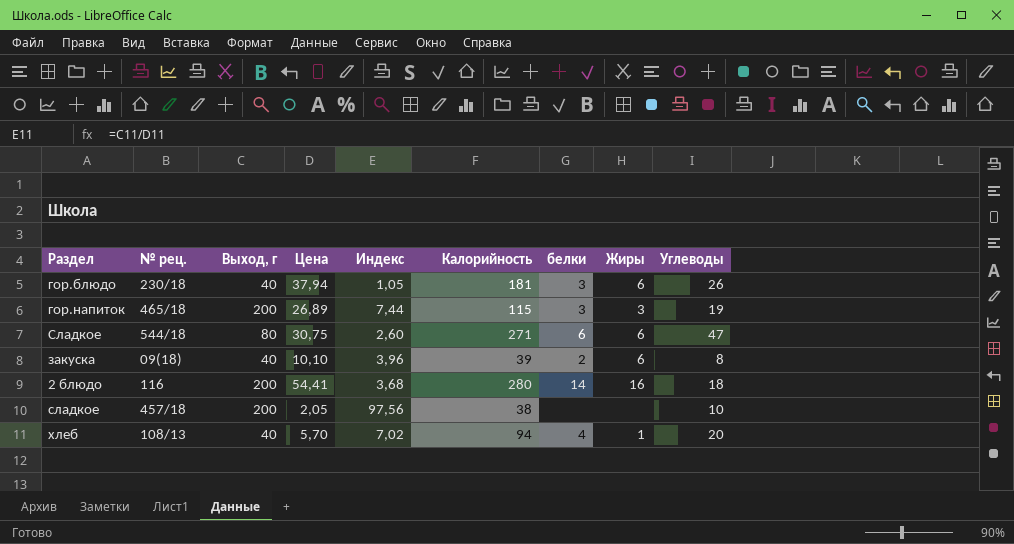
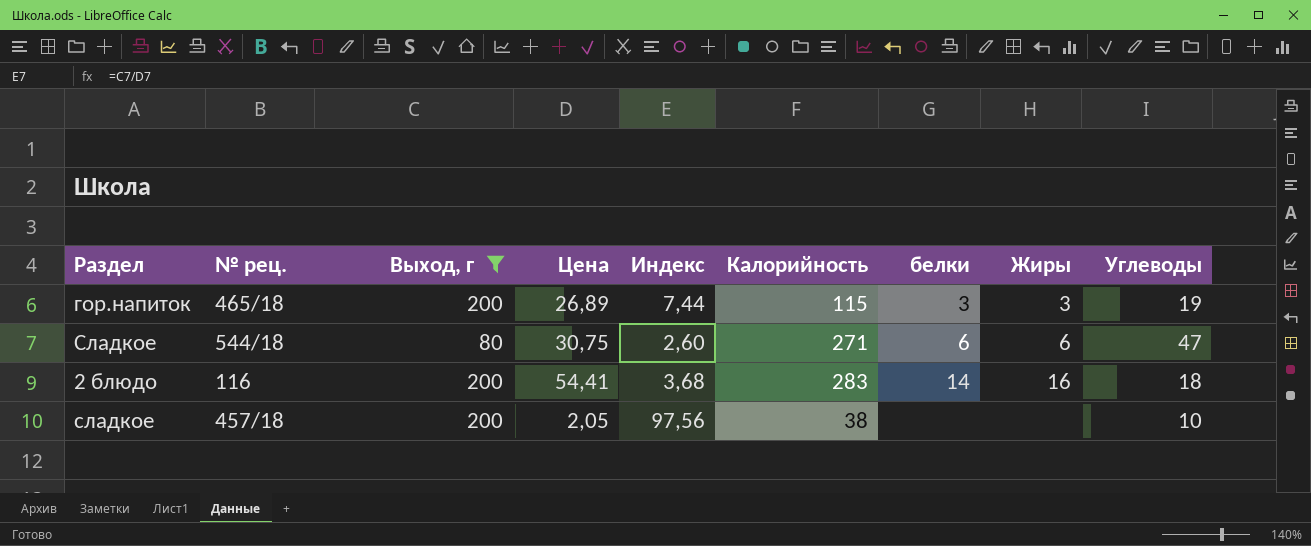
filter: none -> Выход, г != 40
2 блюдо | Калорийность: 280 -> 283

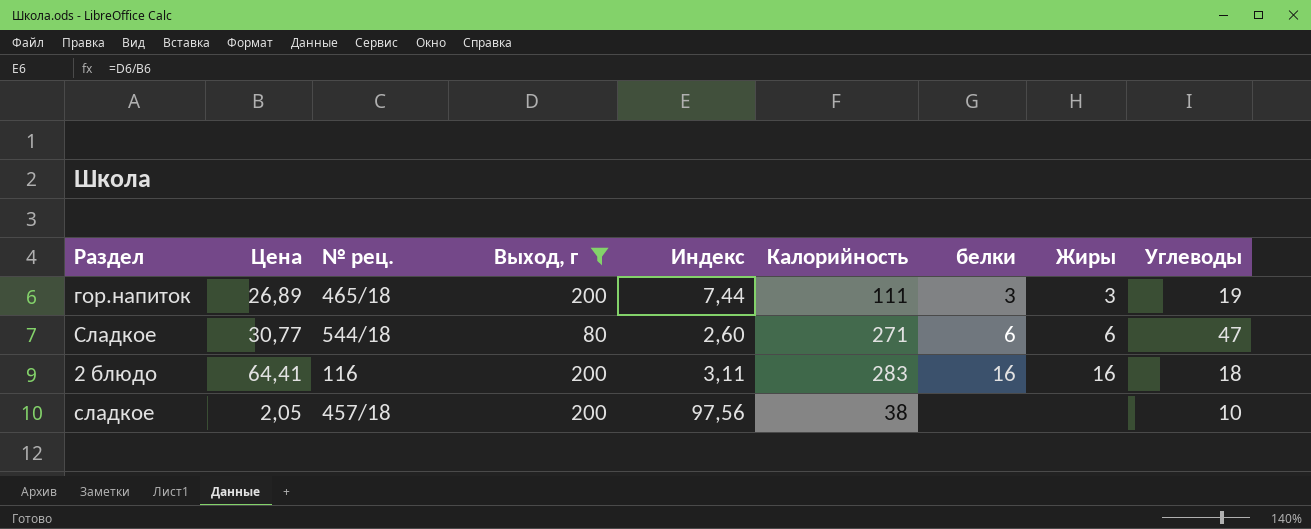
column Цена | position: 4 -> 2
гор.напиток | Калорийность: 115 -> 111
Сладкое | Цена: 30,75 -> 30,77
2 блюдо | Цена: 54,41 -> 64,41
2 блюдо | Индекс: 3,68 -> 3,11
2 блюдо | белки: 14 -> 16

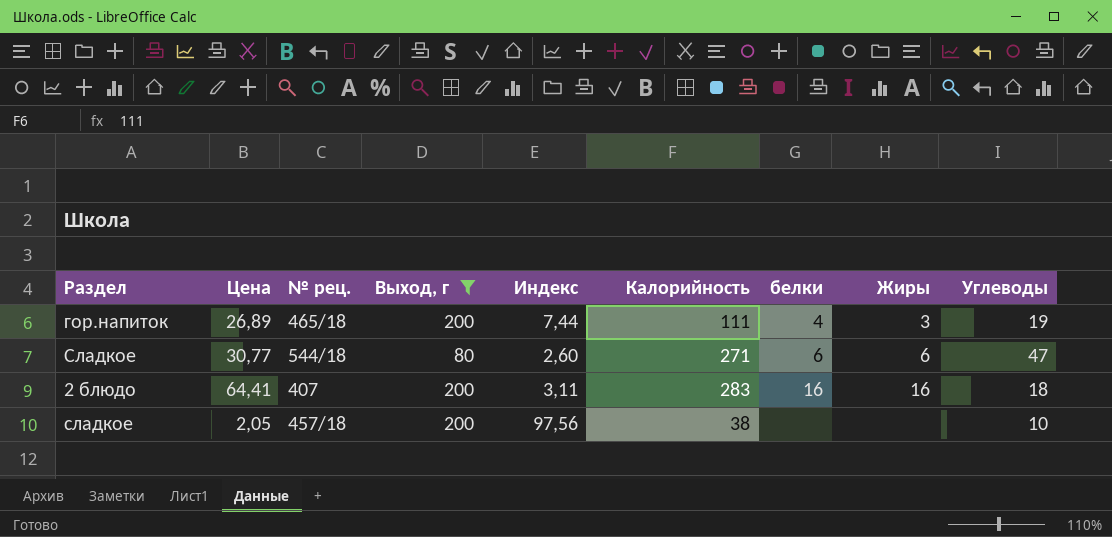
гор.напиток | белки: 3 -> 4
2 блюдо | № рец.: 116 -> 407

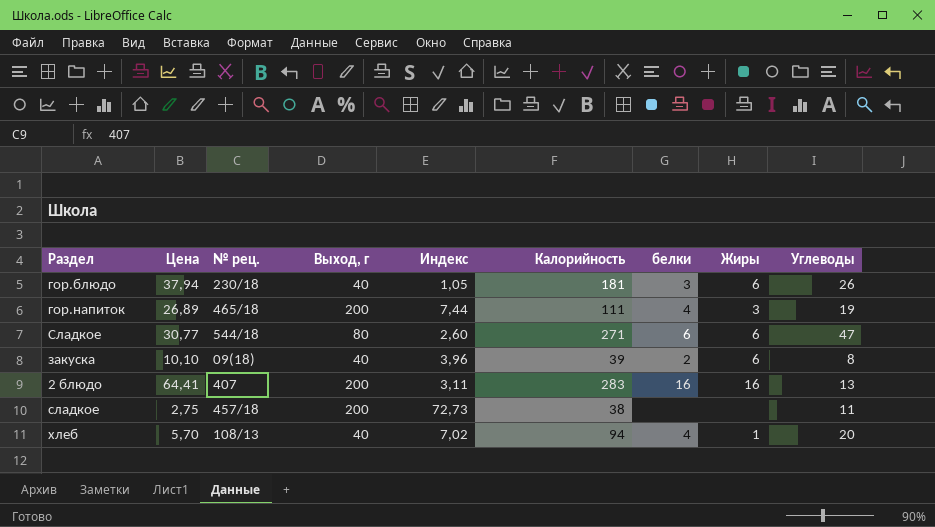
filter: Выход, г != 40 -> none
2 блюдо | Углеводы: 18 -> 13
сладкое | Цена: 2,05 -> 2,75
сладкое | Индекс: 97,56 -> 72,73
сладкое | Углеводы: 10 -> 11

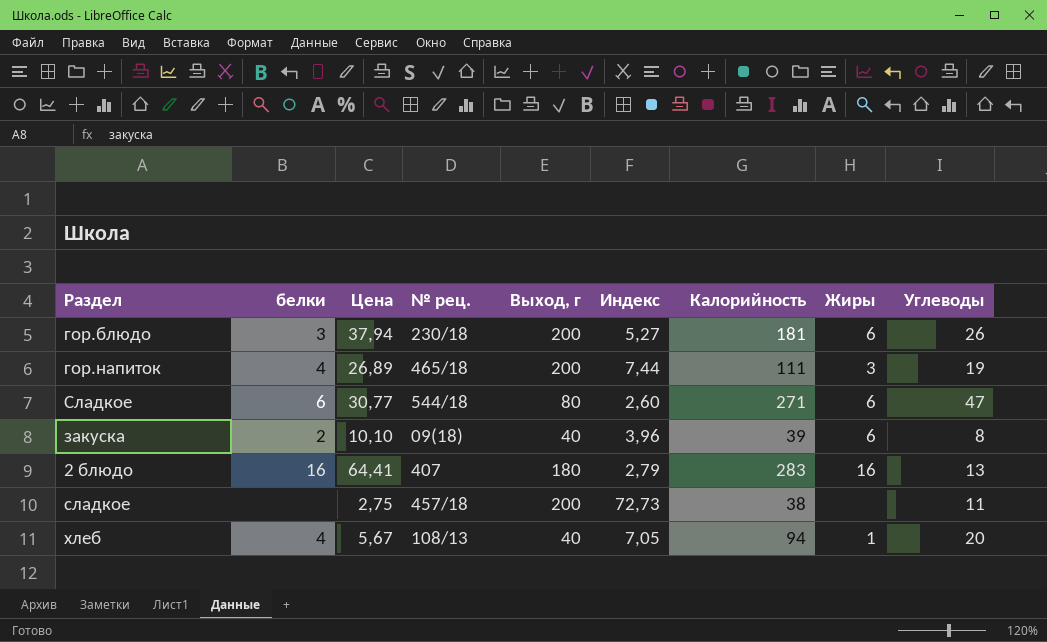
column белки | position: 7 -> 2
гор.блюдо | Выход, г: 40 -> 200
гор.блюдо | Индекс: 1,05 -> 5,27
2 блюдо | Выход, г: 200 -> 180
2 блюдо | Индекс: 3,11 -> 2,79
хлеб | Цена: 5,70 -> 5,67
хлеб | Индекс: 7,02 -> 7,05

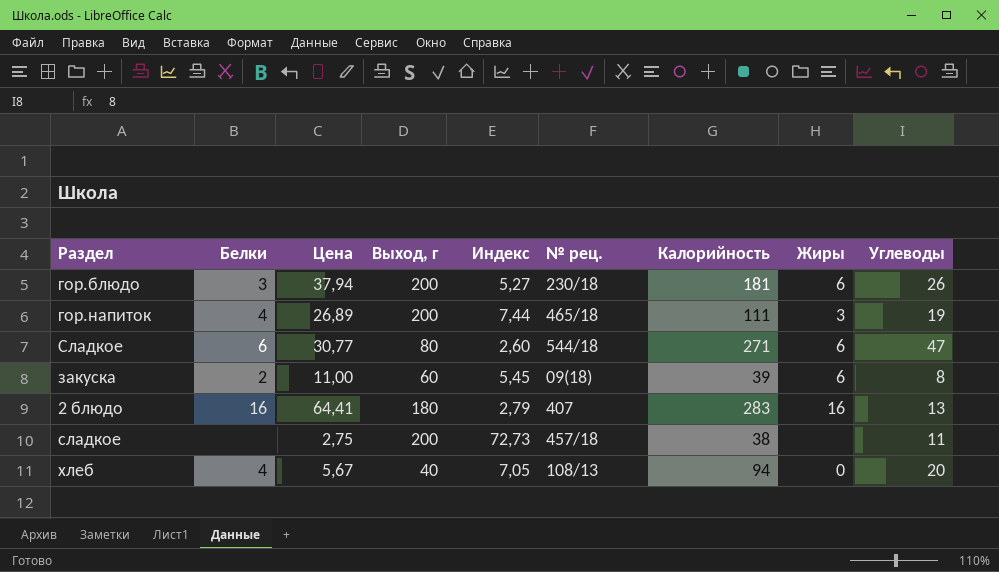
column name: белки -> Белки
column № рец. | position: 4 -> 6
закуска | Цена: 10,10 -> 11,00
закуска | Выход, г: 40 -> 60
закуска | Индекс: 3,96 -> 5,45
хлеб | Жиры: 1 -> 0

